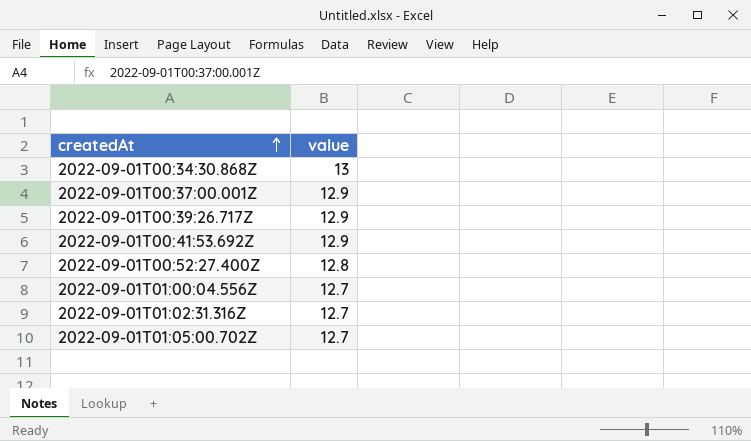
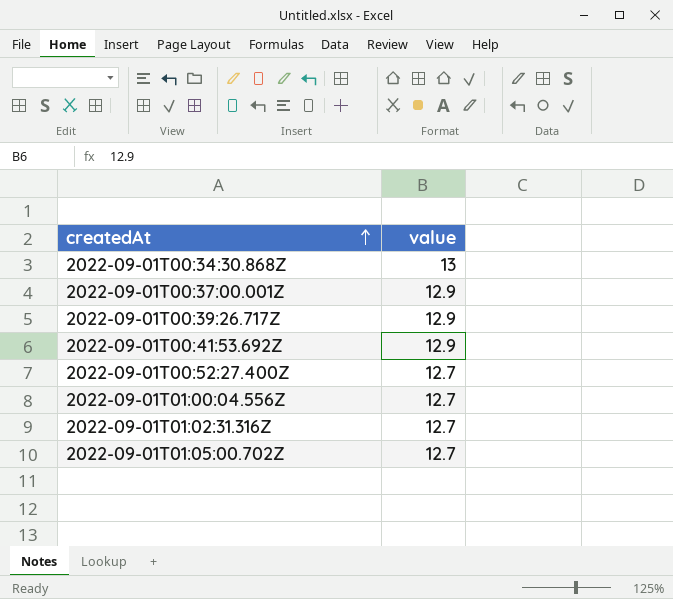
2022-09-01T00:52:27.400Z | value: 12.8 -> 12.7

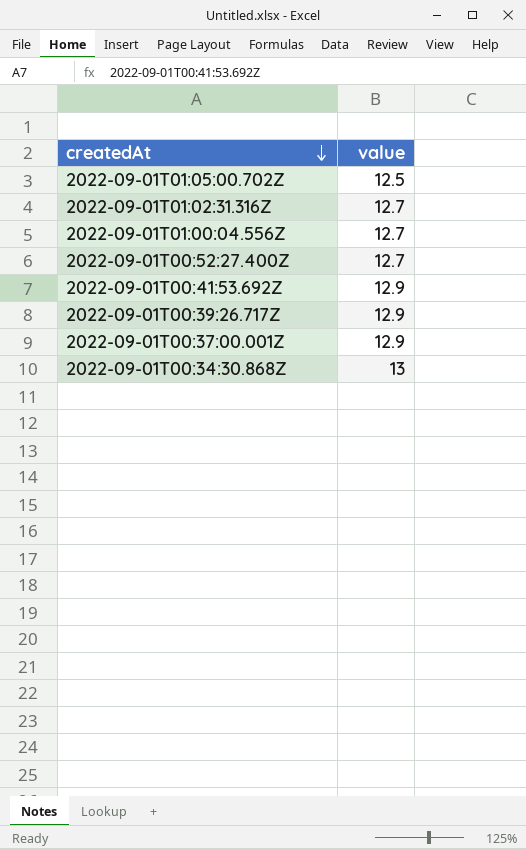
row order: createdAt ascending -> createdAt descending
2022-09-01T01:05:00.702Z | value: 12.7 -> 12.5

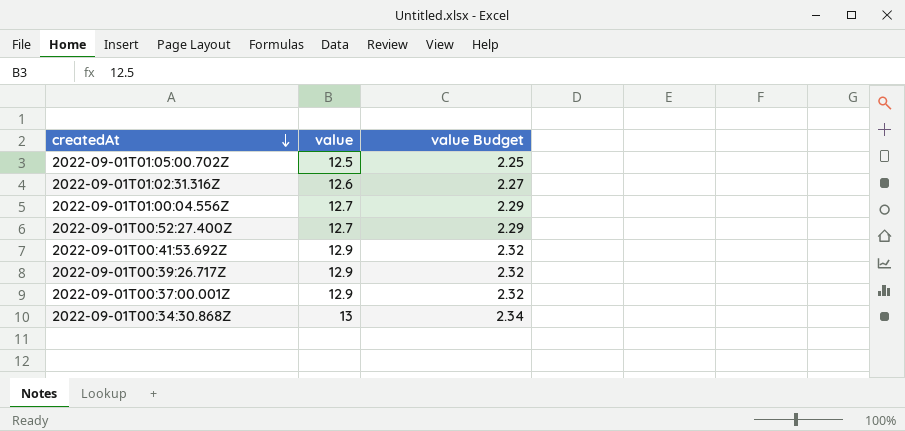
column value Budget | formula: none -> [value] * 0.18
2022-09-01T01:02:31.316Z | value: 12.7 -> 12.6

